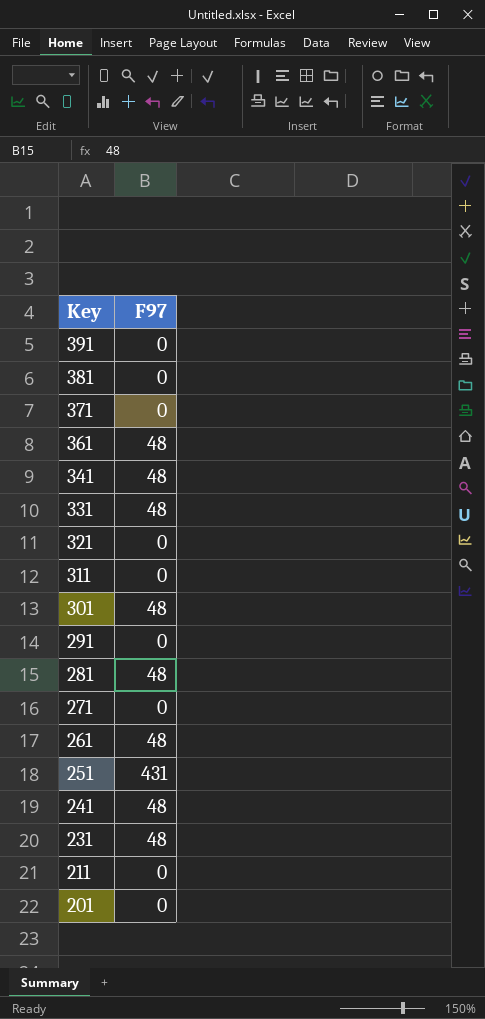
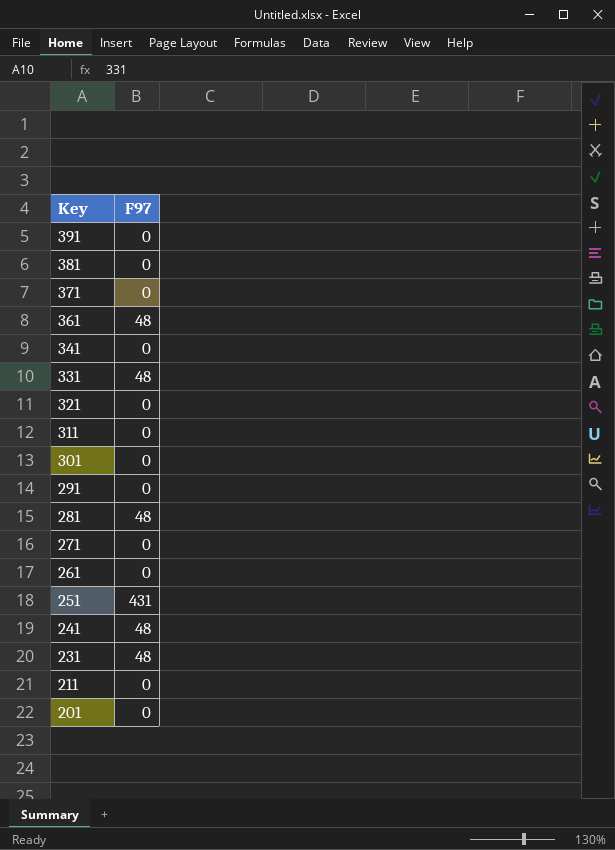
341 | F97: 48 -> 0
301 | F97: 48 -> 0
261 | F97: 48 -> 0

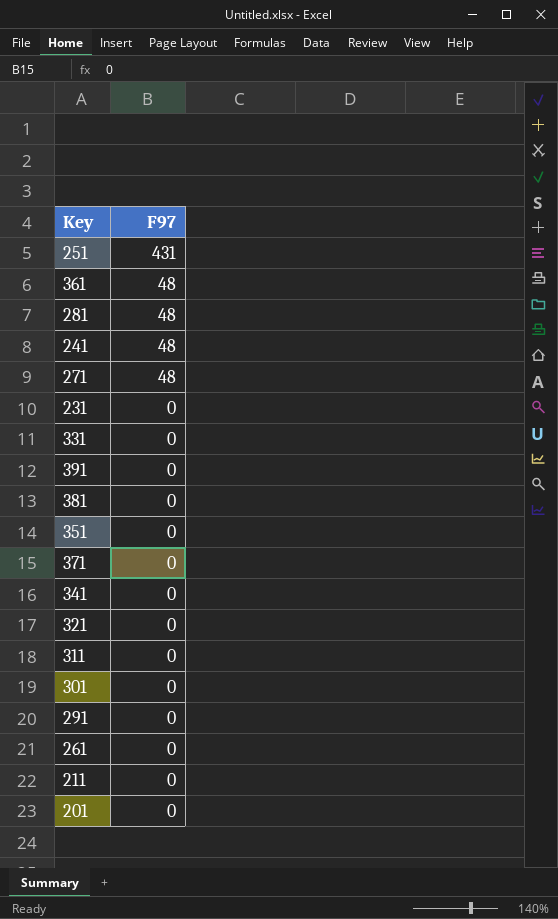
row order: Key descending -> F97 descending
271 | F97: 0 -> 48
231 | F97: 48 -> 0
331 | F97: 48 -> 0
row 351: none -> 0

